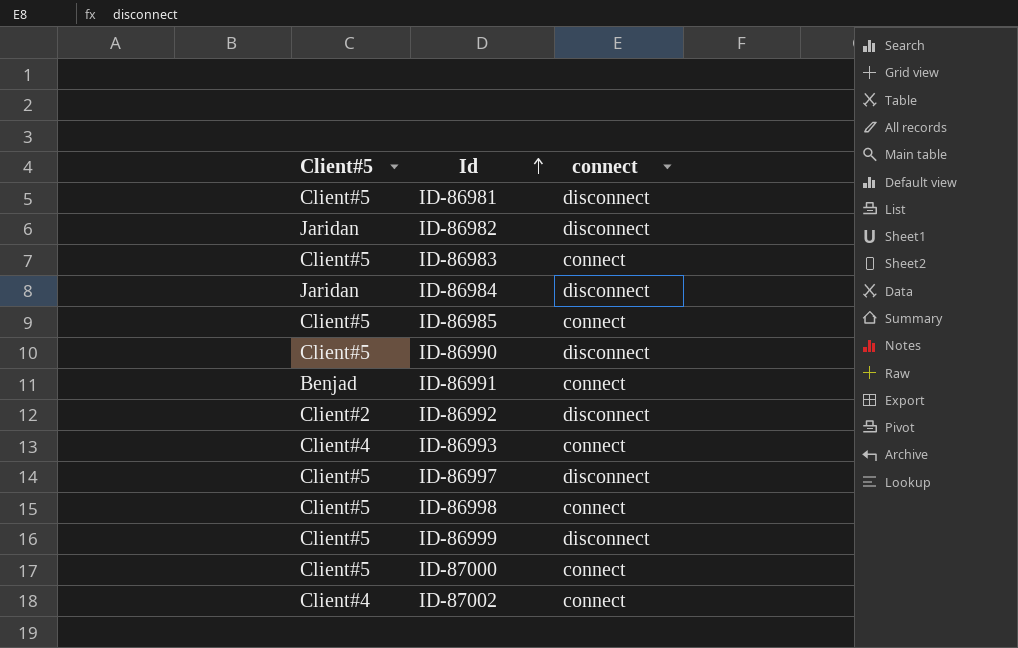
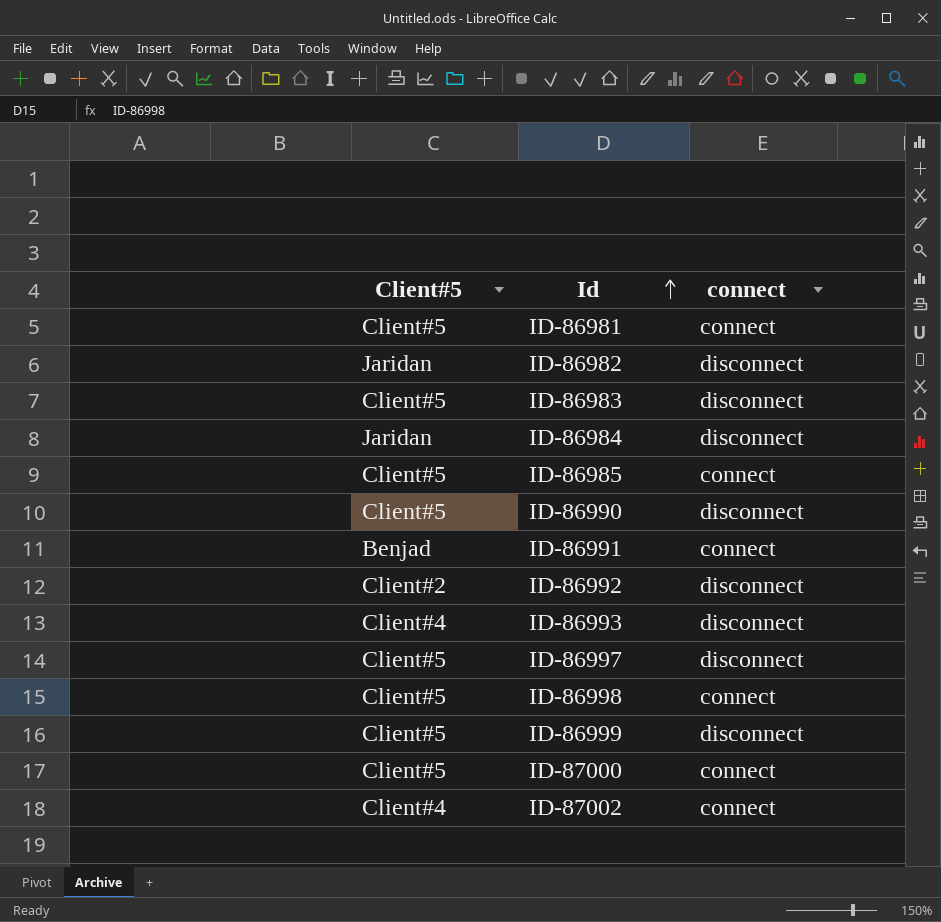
ID-86981 | connect: disconnect -> connect
ID-86983 | connect: connect -> disconnect
ID-86993 | connect: connect -> disconnect

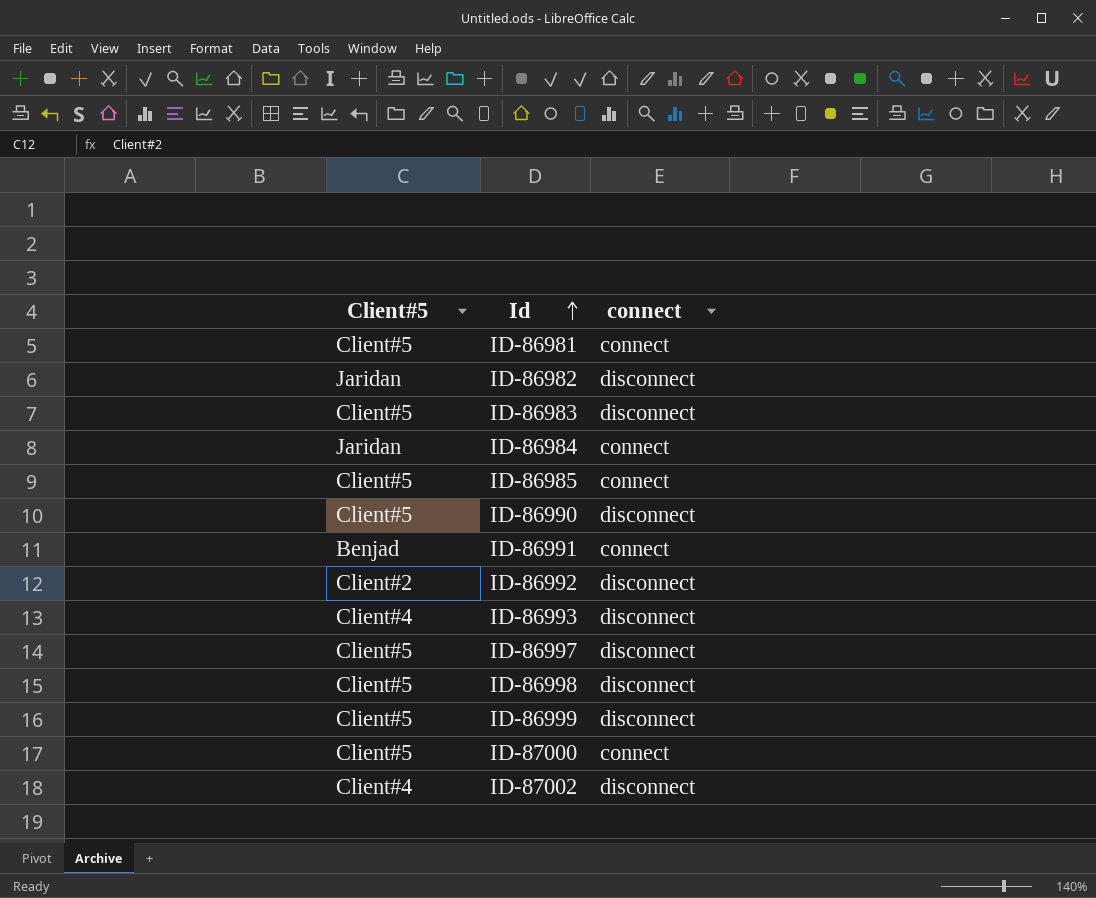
ID-86984 | connect: disconnect -> connect
ID-86998 | connect: connect -> disconnect
ID-87002 | connect: connect -> disconnect

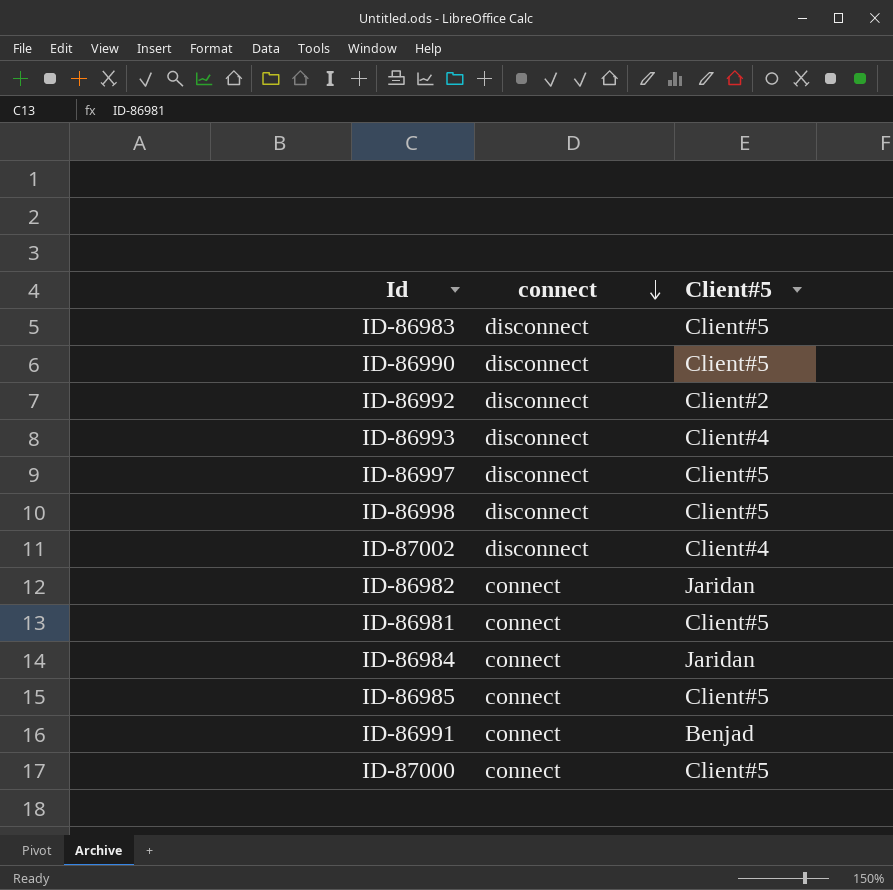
row order: Id ascending -> connect descending
column Client#5 | position: 1 -> 3
row ID-86999: Client#5 | disconnect -> none
ID-86982 | connect: disconnect -> connect

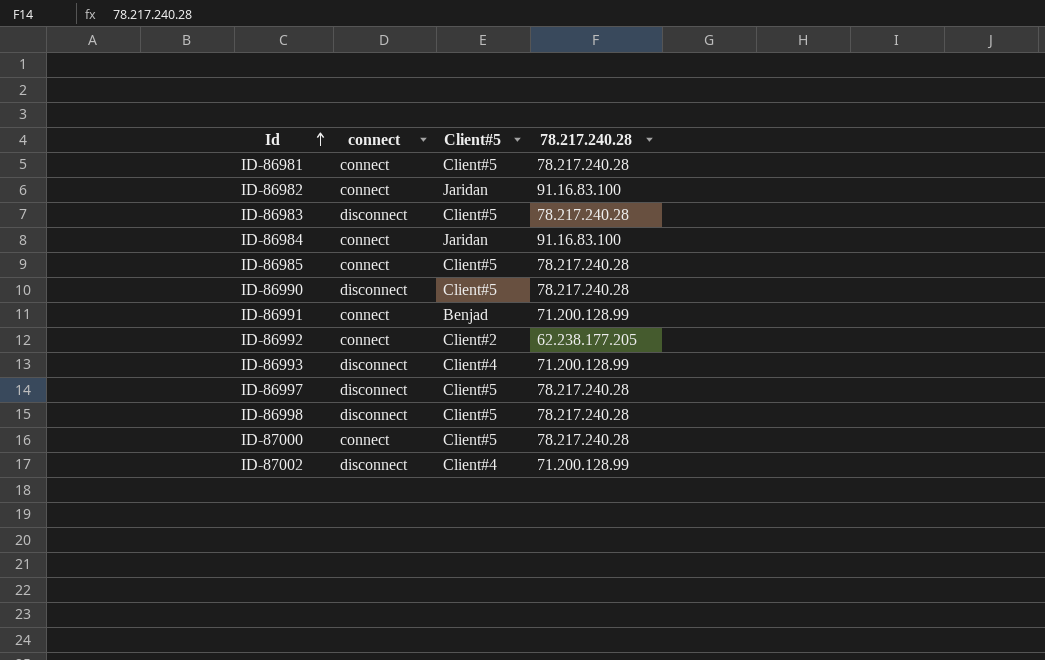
row order: connect descending -> Id ascending
column 78.217.240.28 | position: none -> 4
ID-86992 | connect: disconnect -> connect

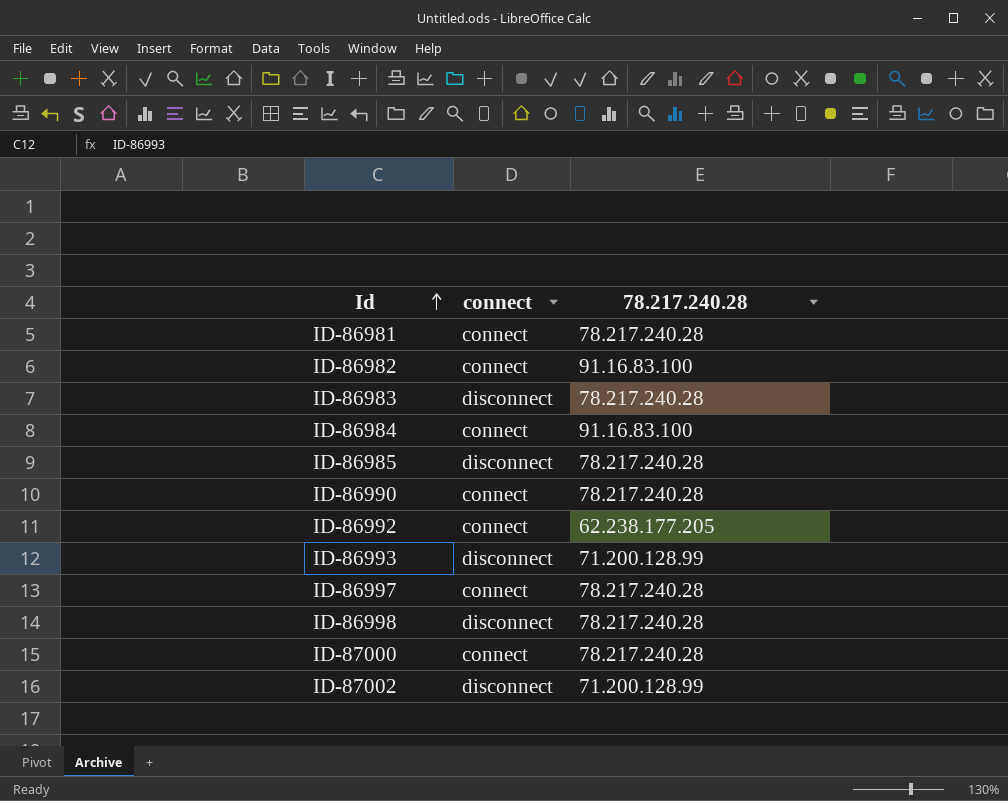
column Client#5 | position: 3 -> none
row ID-86991: connect | Benjad | 71.200.128.99 -> none
ID-86985 | connect: connect -> disconnect
ID-86990 | connect: disconnect -> connect
ID-86997 | connect: disconnect -> connect

